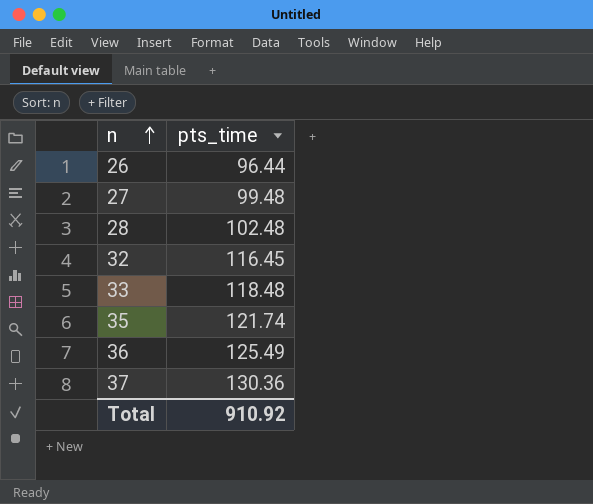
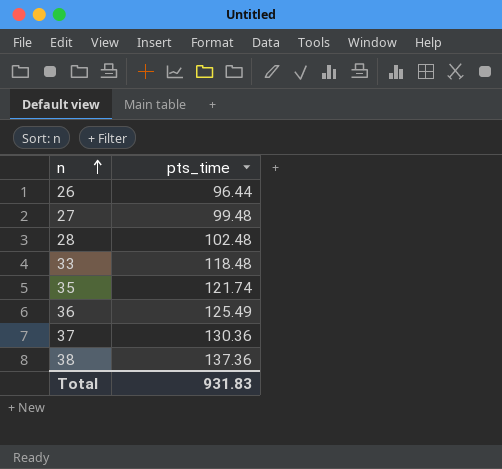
row 32: 116.45 -> none
row 38: none -> 137.36
Total | pts_time: 910.92 -> 931.83

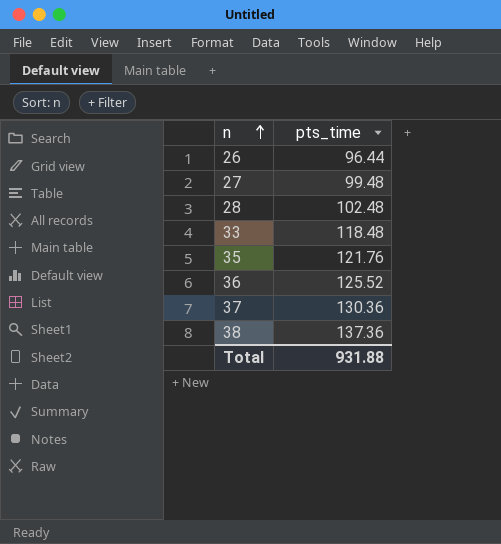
35 | pts_time: 121.74 -> 121.76
36 | pts_time: 125.49 -> 125.52
Total | pts_time: 931.83 -> 931.88

